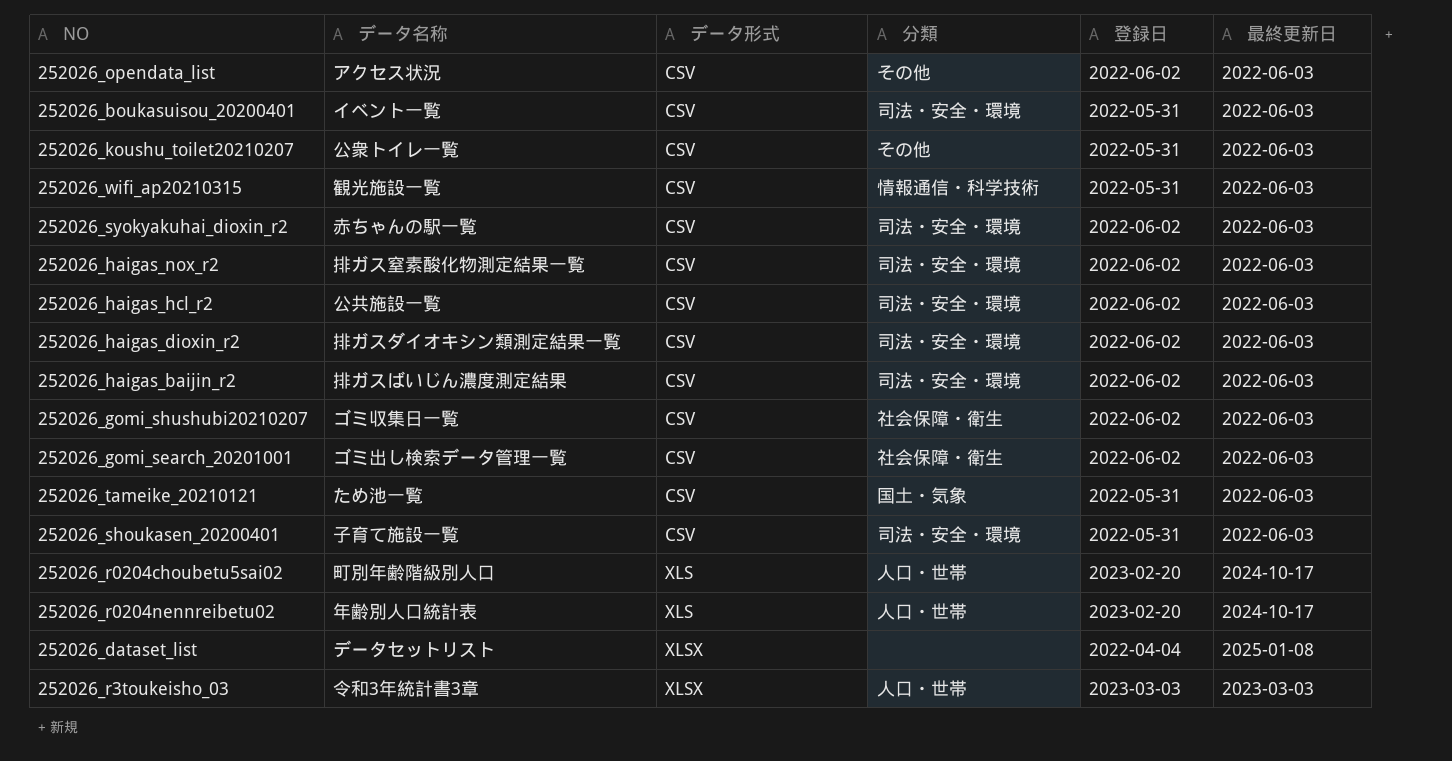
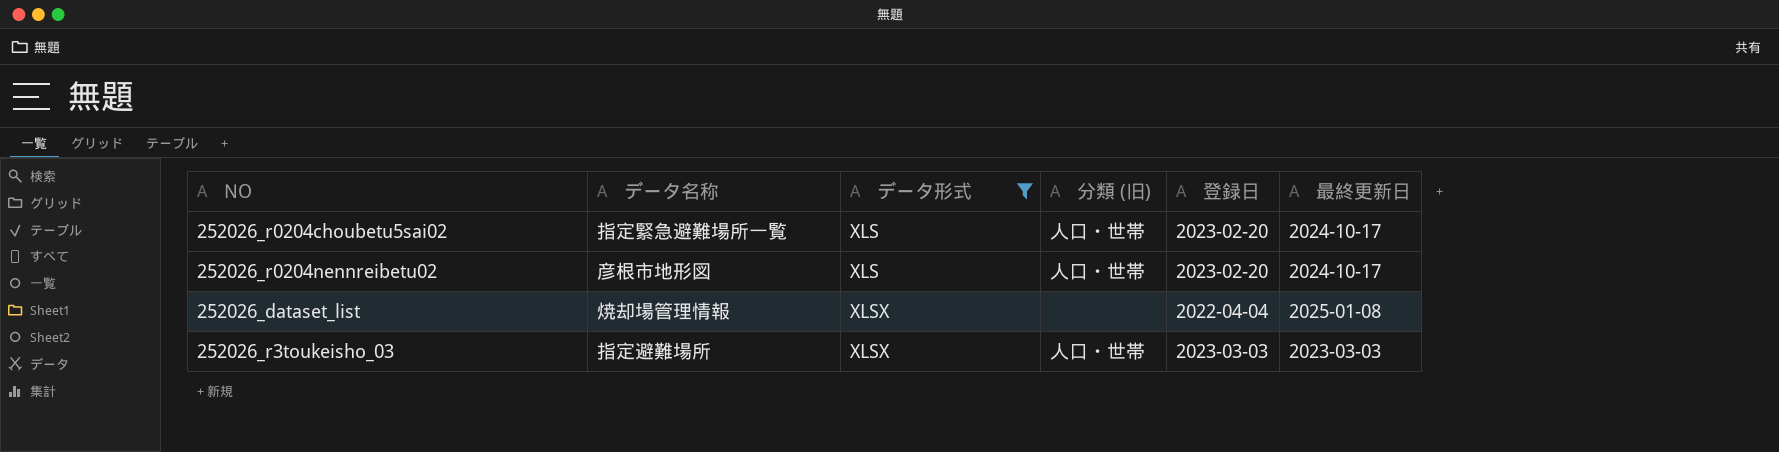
filter: none -> データ形式 != CSV
column name: 分類 -> 分類 (旧)
252026_r0204choubetu5sai02 | データ名称: 町別年齢階級別人口 -> 指定緊急避難場所一覧
252026_r0204nennreibetu02 | データ名称: 年齢別人口統計表 -> 彦根市地形図
252026_dataset_list | データ名称: データセットリスト -> 焼却場管理情報
252026_r3toukeisho_03 | データ名称: 令和3年統計書3章 -> 指定避難場所

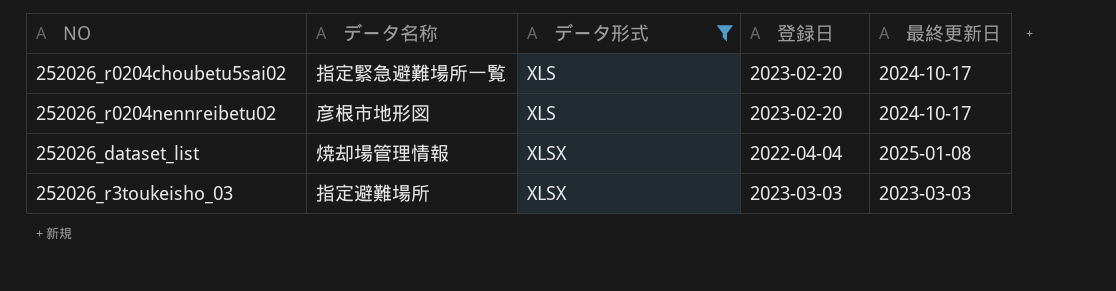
column 分類 (旧) | position: 4 -> none

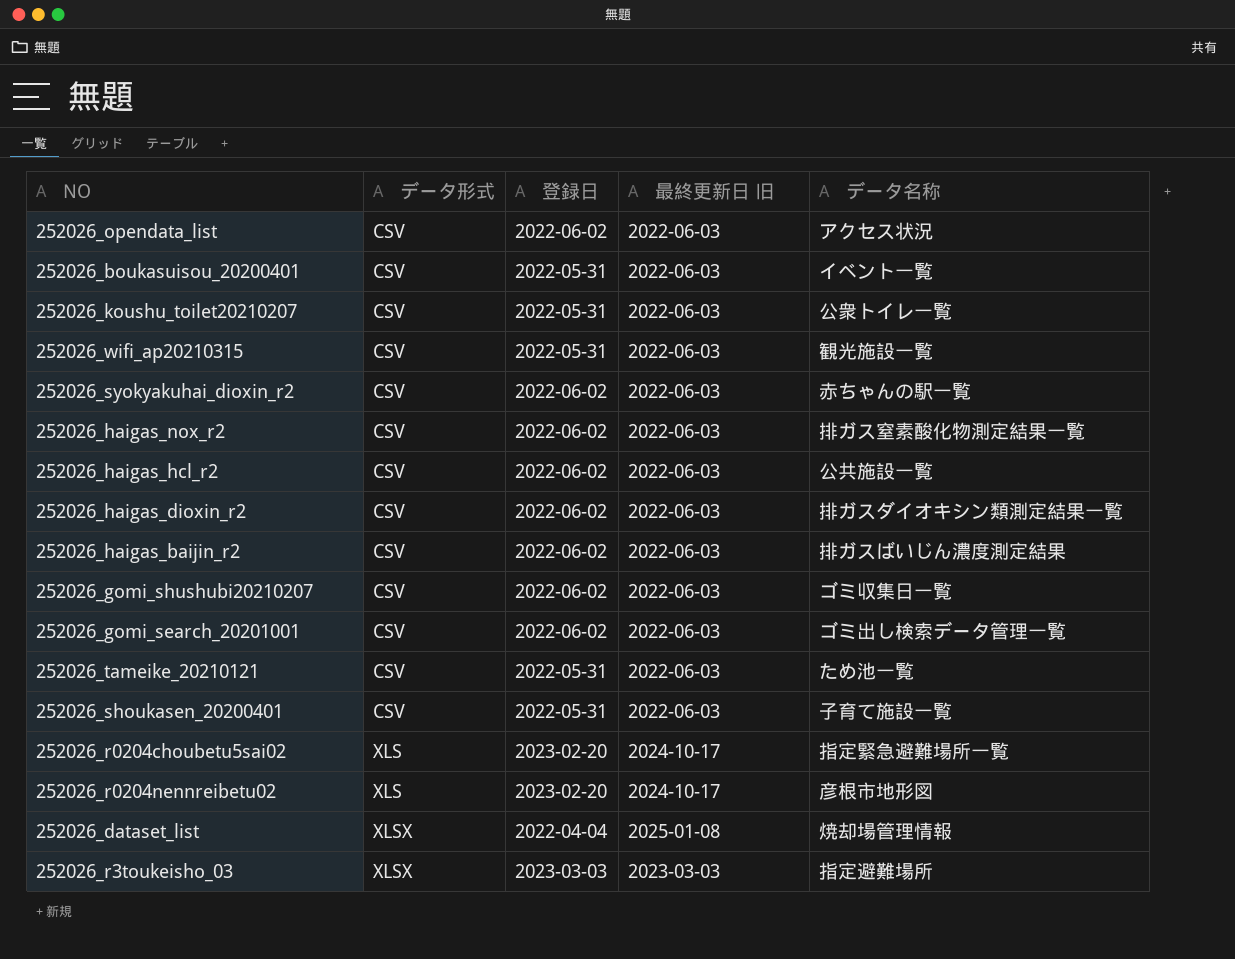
filter: データ形式 != CSV -> none
column name: 最終更新日 -> 最終更新日 旧
column データ名称 | position: 2 -> 5

